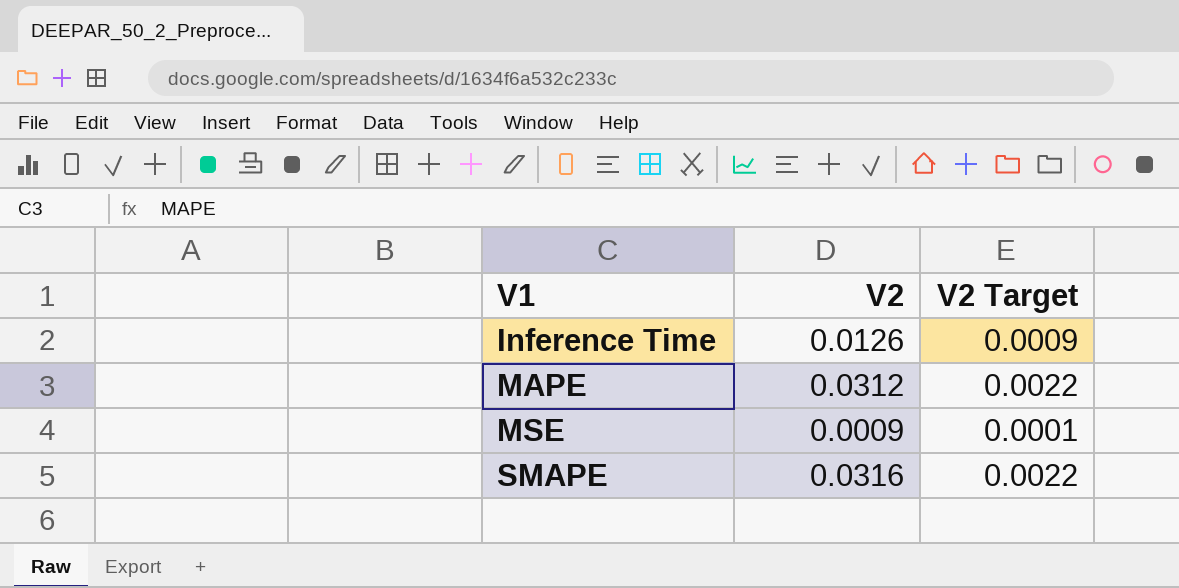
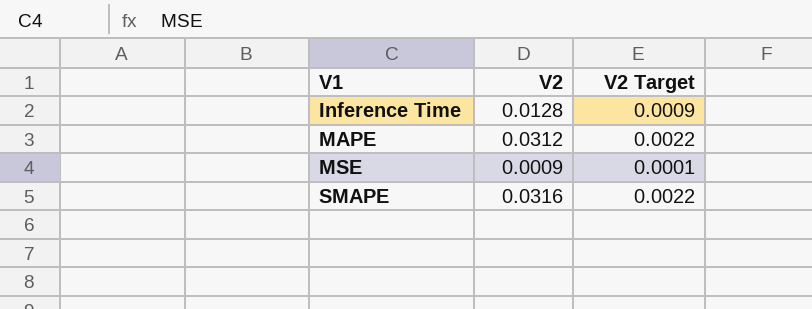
Inference Time | V2: 0.0126 -> 0.0128

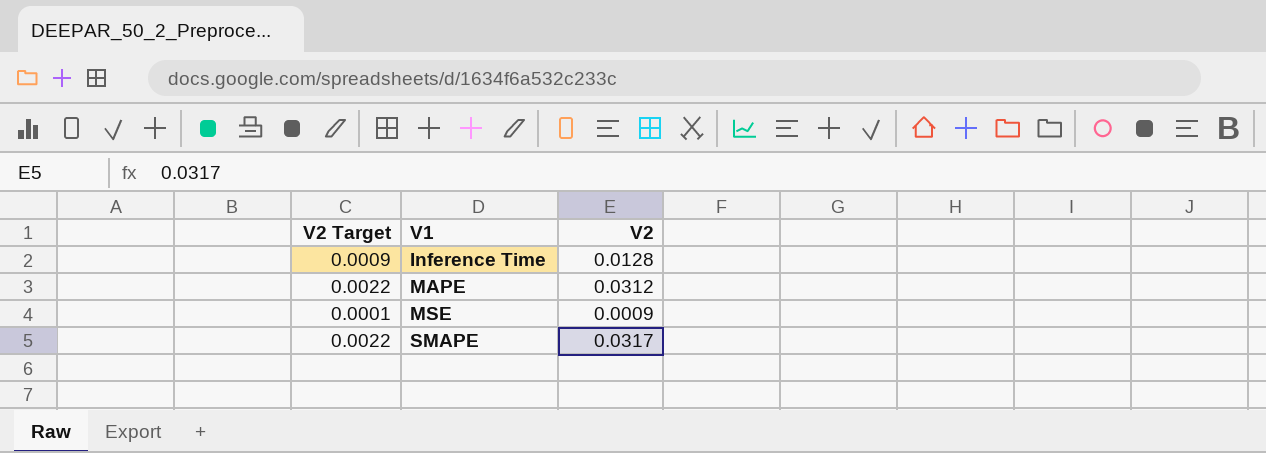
column V2 Target | position: 3 -> 1
SMAPE | V2: 0.0316 -> 0.0317

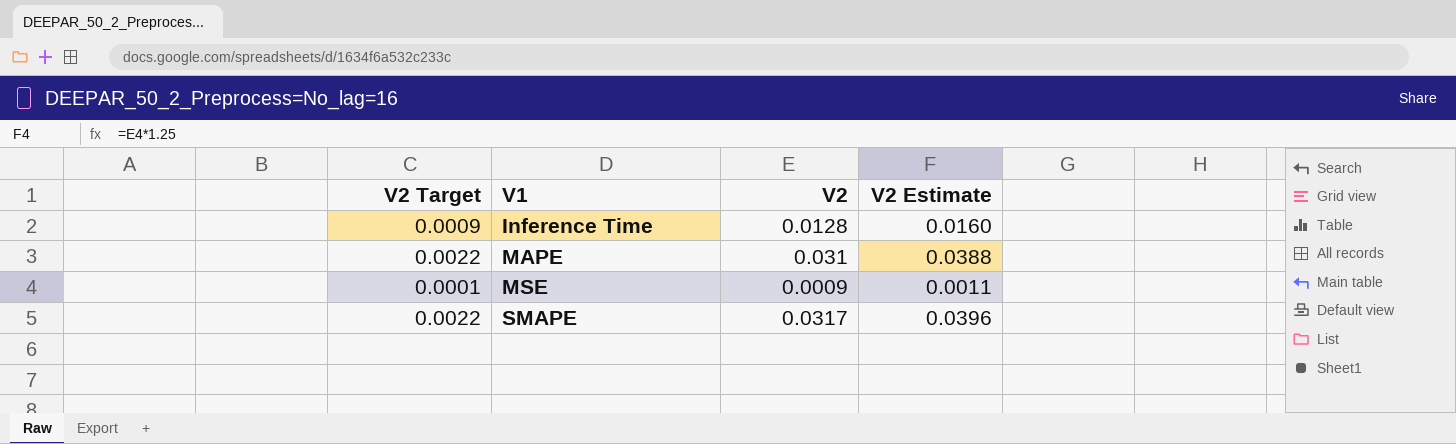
column V2 Estimate | formula: none -> [V2] * 1.25
MAPE | V2: 0.0312 -> 0.031

